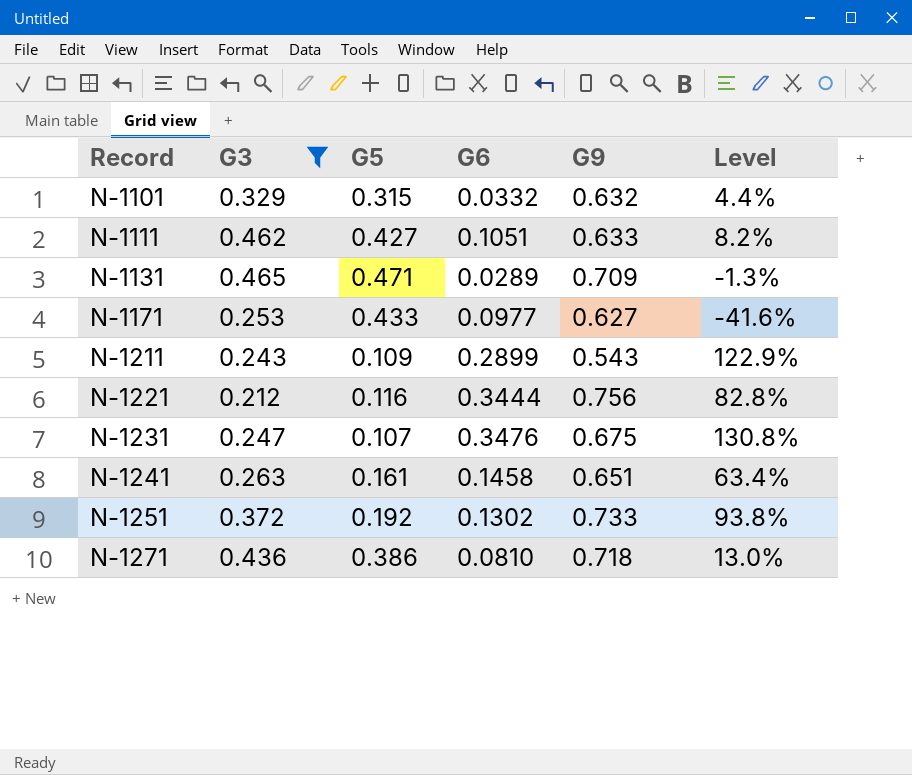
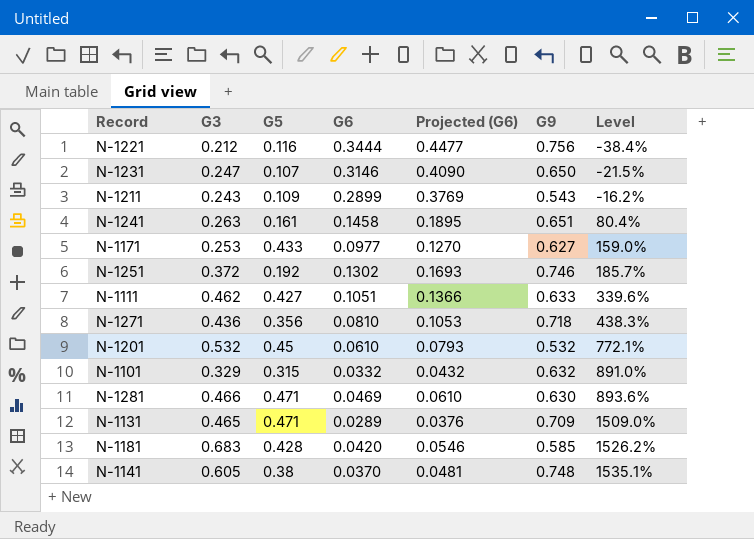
filter: G3 <= 0.465 -> none
row order: Record ascending -> Level ascending
column Projected (G6) | formula: none -> [G6] * 1.3
column Level | formula: ([G3] - [G5]) / [G5] -> ([G3] - [G6]) / [G6]
N-1231 | G6: 0.3476 -> 0.3146
N-1231 | G9: 0.675 -> 0.650
N-1251 | G9: 0.733 -> 0.746
N-1271 | G5: 0.386 -> 0.356

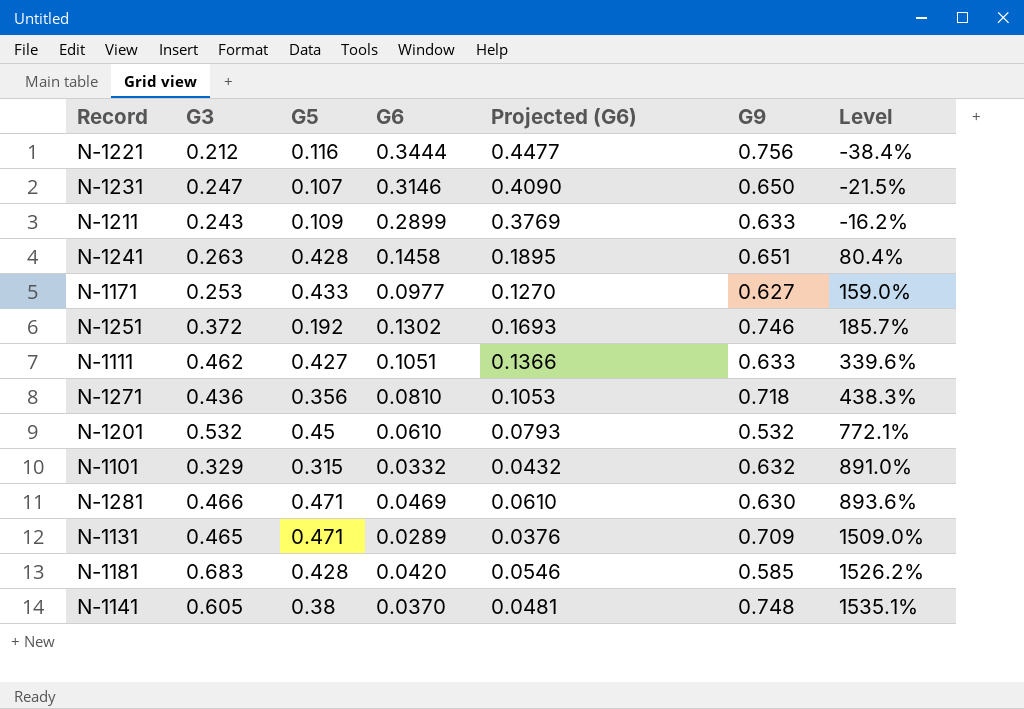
N-1211 | G9: 0.543 -> 0.633
N-1241 | G5: 0.161 -> 0.428

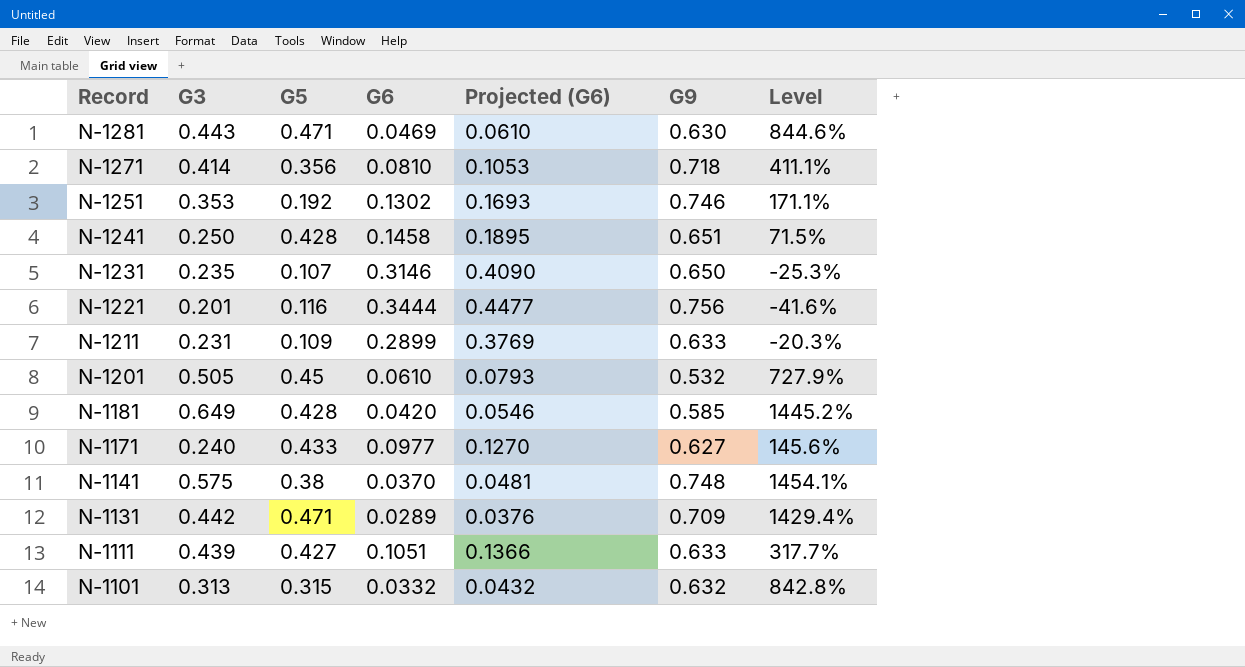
row order: Level ascending -> Record descending
N-1281 | G3: 0.466 -> 0.443
N-1281 | Level: 893.6% -> 844.6%
N-1271 | G3: 0.436 -> 0.414
N-1271 | Level: 438.3% -> 411.1%
N-1251 | G3: 0.372 -> 0.353
N-1251 | Level: 185.7% -> 171.1%
N-1241 | G3: 0.263 -> 0.250
N-1241 | Level: 80.4% -> 71.5%
N-1231 | G3: 0.247 -> 0.235
N-1231 | Level: -21.5% -> -25.3%
N-1221 | G3: 0.212 -> 0.201
N-1221 | Level: -38.4% -> -41.6%
N-1211 | G3: 0.243 -> 0.231
N-1211 | Level: -16.2% -> -20.3%
N-1201 | G3: 0.532 -> 0.505
N-1201 | Level: 772.1% -> 727.9%
N-1181 | G3: 0.683 -> 0.649
N-1181 | Level: 1526.2% -> 1445.2%
N-1171 | G3: 0.253 -> 0.240
N-1171 | Level: 159.0% -> 145.6%
N-1141 | G3: 0.605 -> 0.575
N-1141 | Level: 1535.1% -> 1454.1%
N-1131 | G3: 0.465 -> 0.442
N-1131 | Level: 1509.0% -> 1429.4%
N-1111 | G3: 0.462 -> 0.439
N-1111 | Level: 339.6% -> 317.7%
N-1101 | G3: 0.329 -> 0.313
N-1101 | Level: 891.0% -> 842.8%

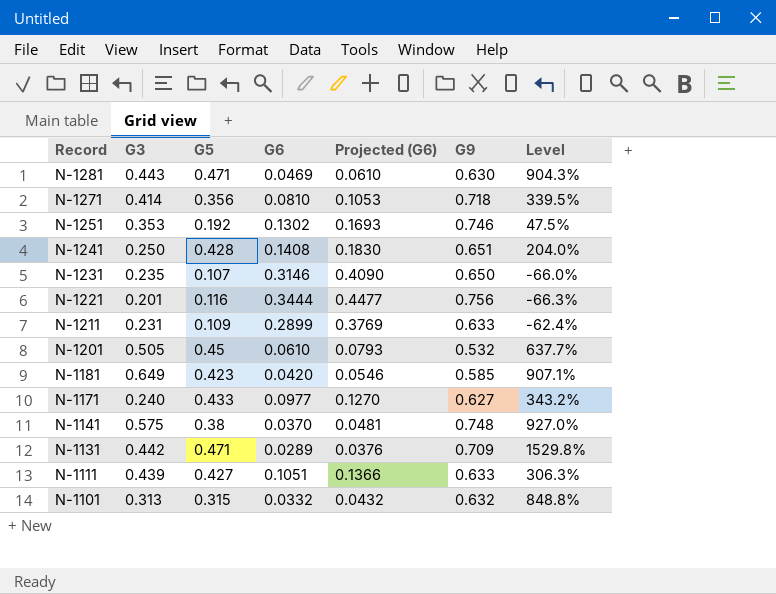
column Level | formula: ([G3] - [G6]) / [G6] -> ([G5] - [G6]) / [G6]
N-1241 | G6: 0.1458 -> 0.1408
N-1241 | Projected (G6): 0.1895 -> 0.1830
N-1181 | G5: 0.428 -> 0.423

